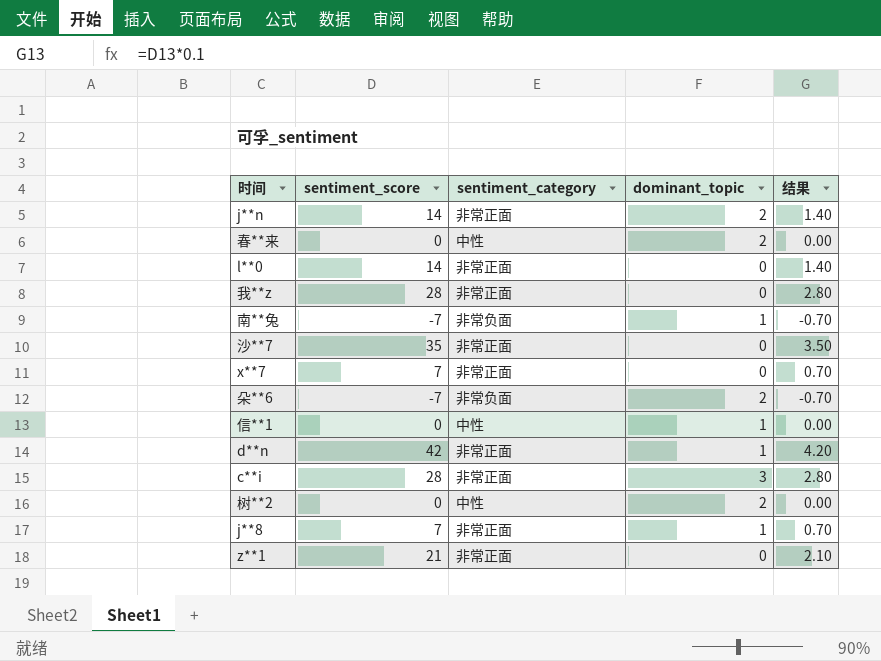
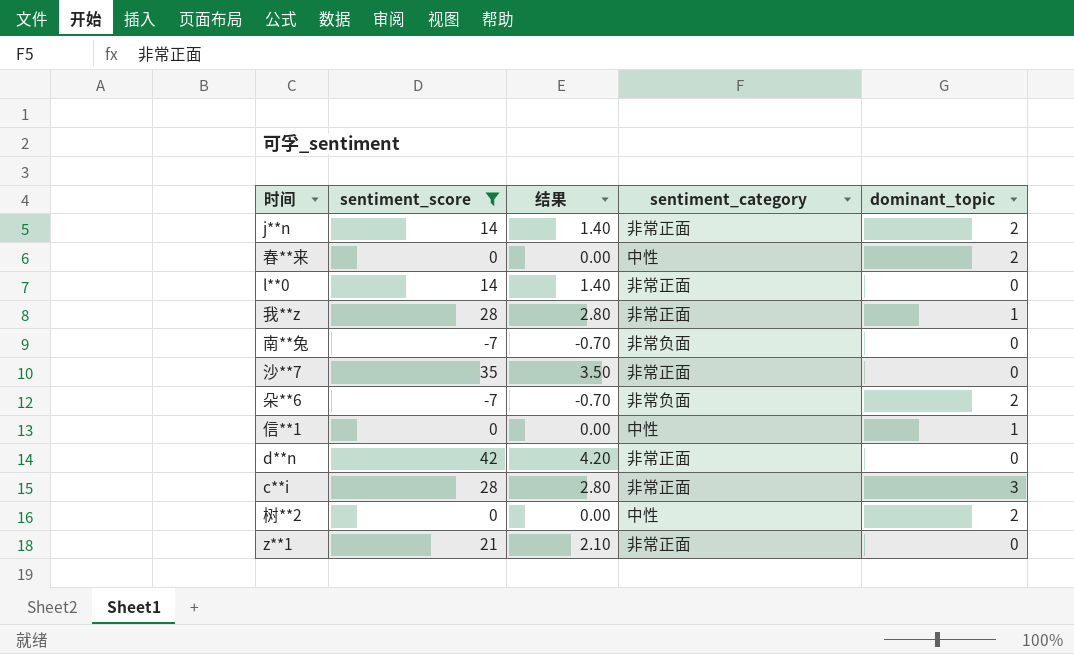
filter: none -> sentiment_score != 7
column 结果 | position: 5 -> 3
我**z | dominant_topic: 0 -> 1
南**兔 | dominant_topic: 1 -> 0
d**n | dominant_topic: 1 -> 0

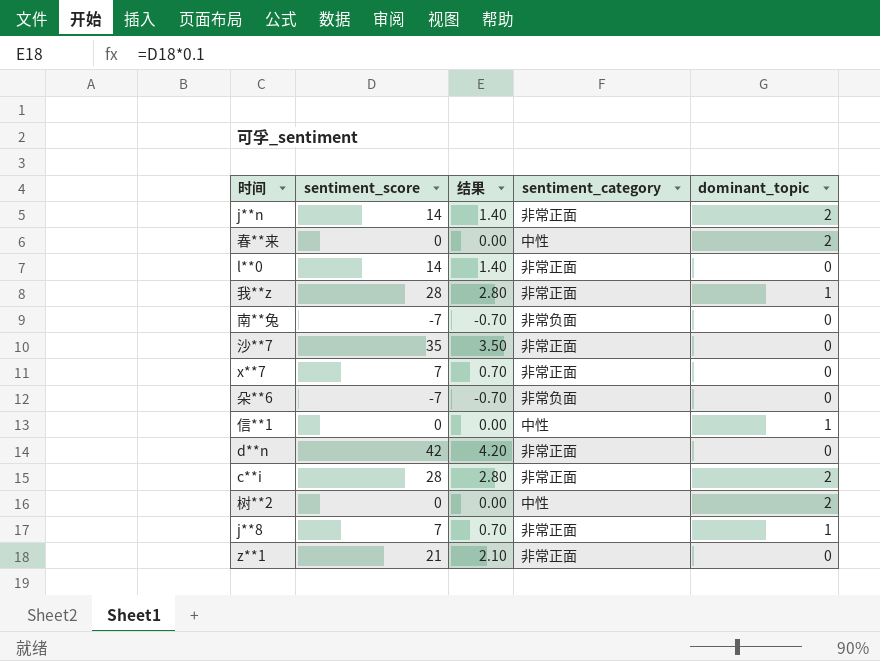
filter: sentiment_score != 7 -> none
朵**6 | dominant_topic: 2 -> 0
c**i | dominant_topic: 3 -> 2

